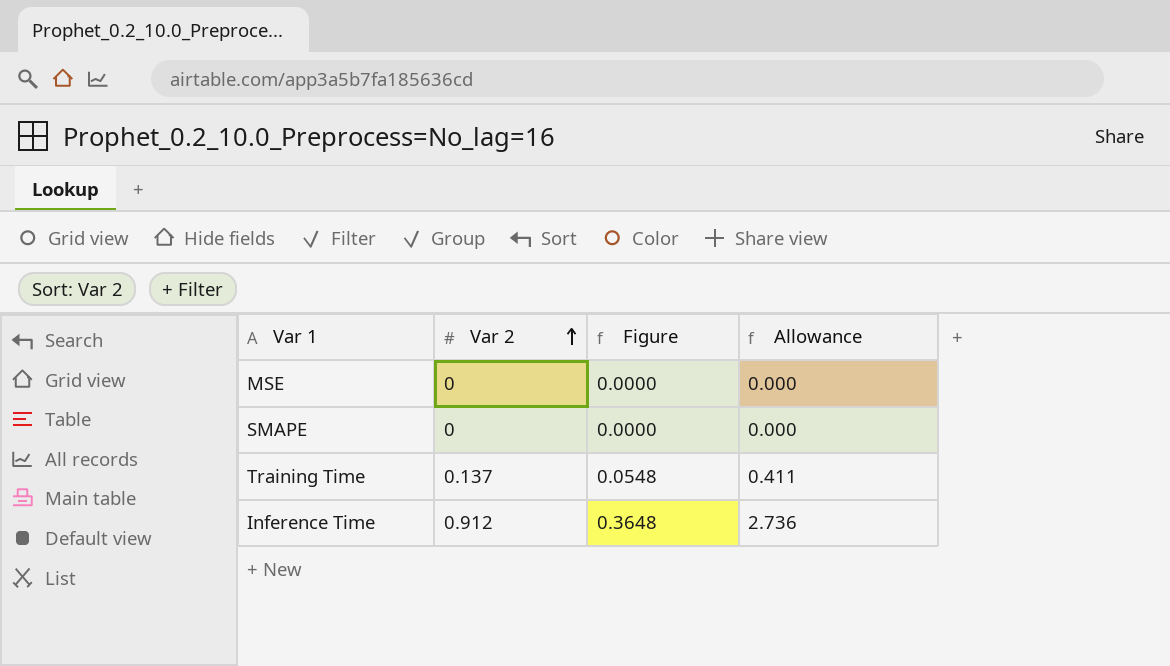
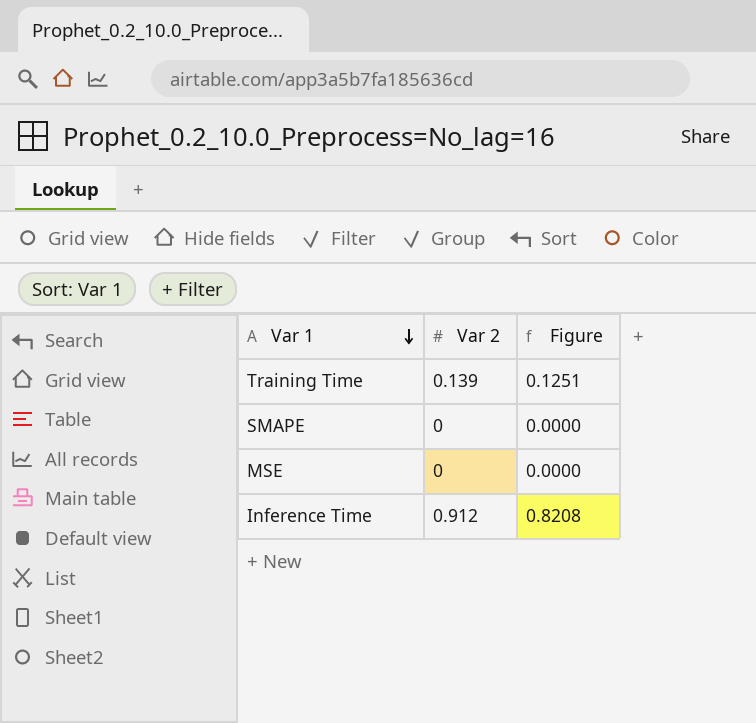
row order: Var 2 ascending -> Var 1 descending
column Allowance | formula: [Var 2] * 3 -> none
column Figure | formula: [Var 2] * 0.4 -> [Var 2] * 0.9
Training Time | Var 2: 0.137 -> 0.139

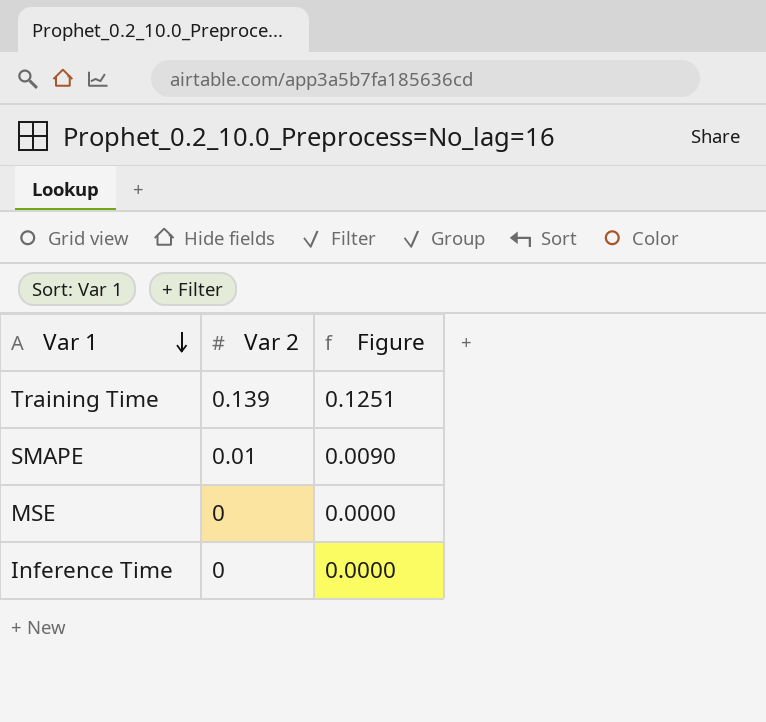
SMAPE | Var 2: 0 -> 0.01
SMAPE | Figure: 0.0000 -> 0.0090
Inference Time | Var 2: 0.912 -> 0
Inference Time | Figure: 0.8208 -> 0.0000

